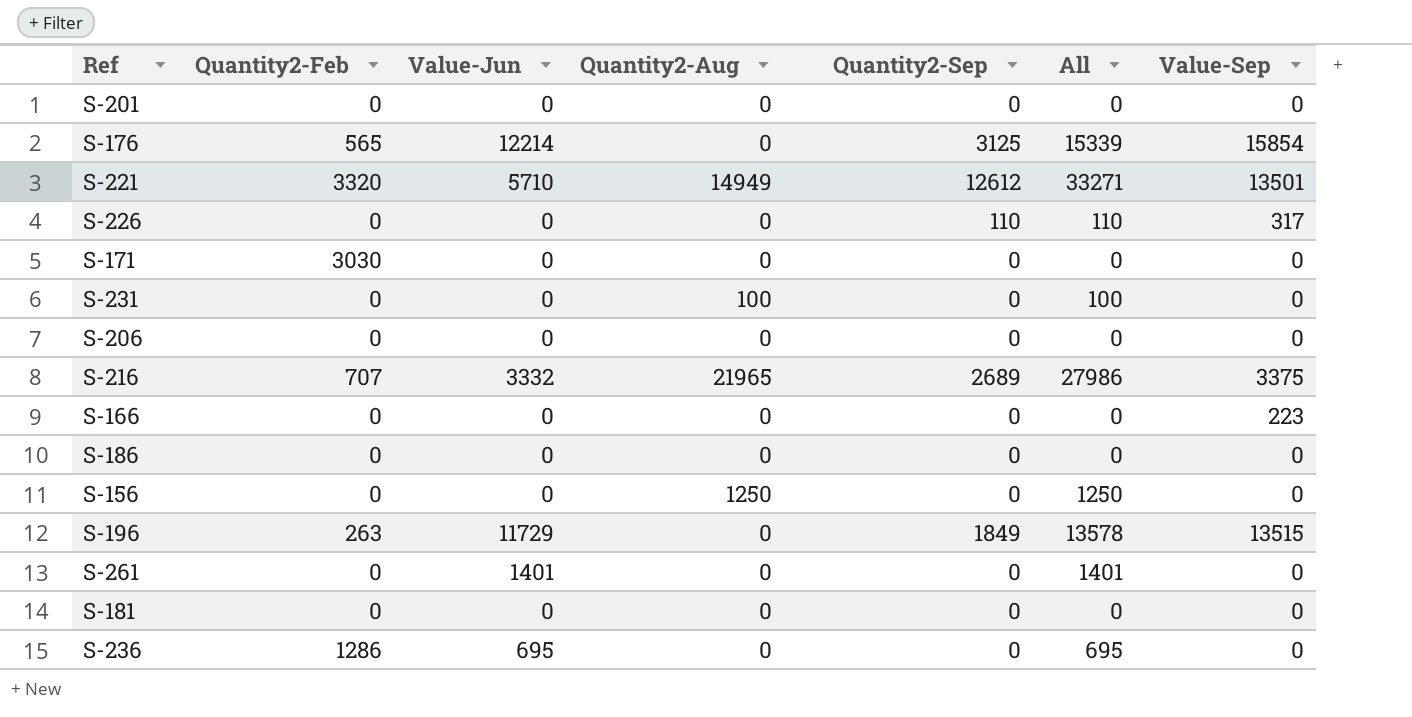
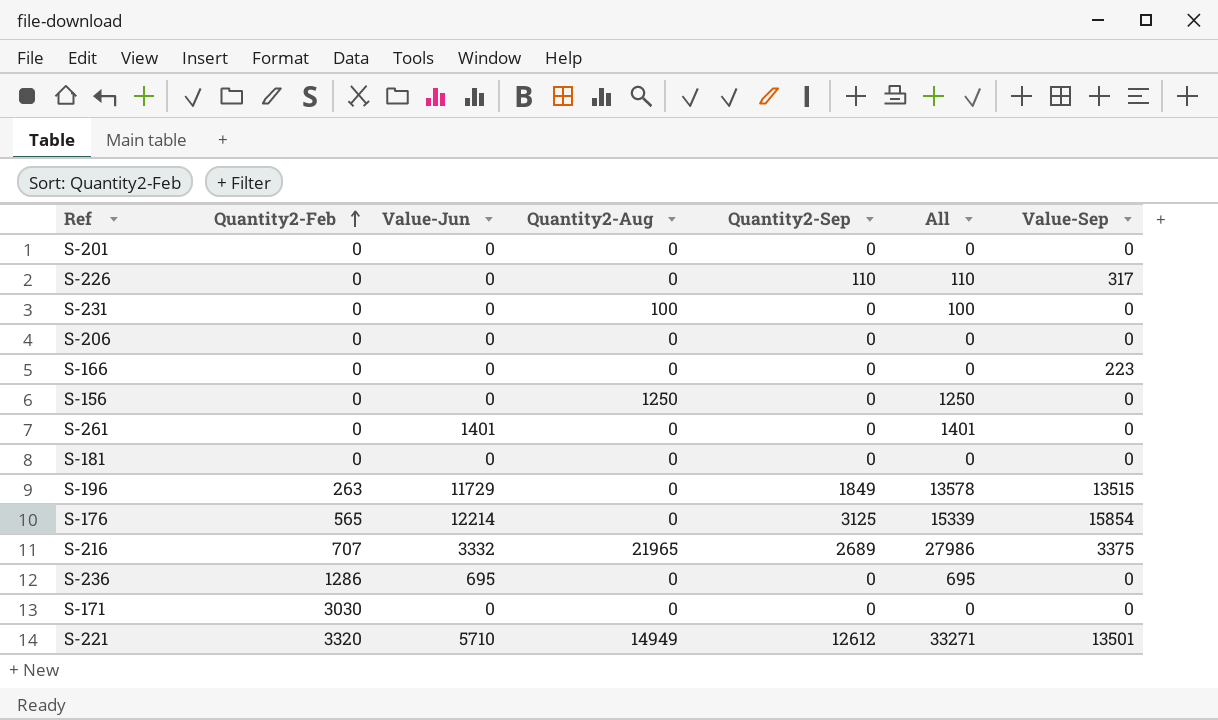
row order: none -> Quantity2-Feb ascending
row S-186: 0 | 0 | 0 | 0 | 0 | 0 -> none

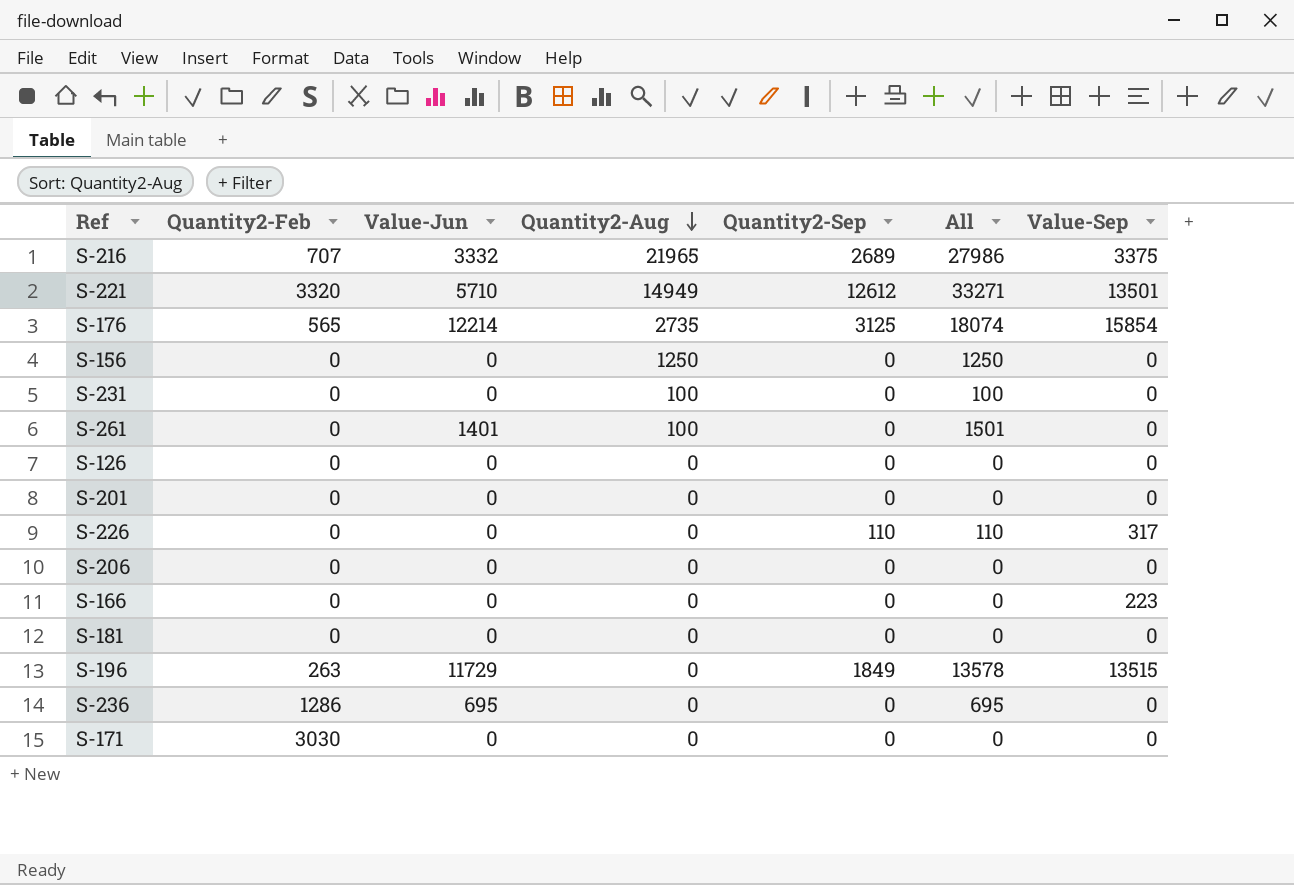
row order: Quantity2-Feb ascending -> Quantity2-Aug descending
S-176 | Quantity2-Aug: 0 -> 2735
S-176 | All: 15339 -> 18074
S-261 | Quantity2-Aug: 0 -> 100
S-261 | All: 1401 -> 1501
row S-126: none -> 0 | 0 | 0 | 0 | 0 | 0

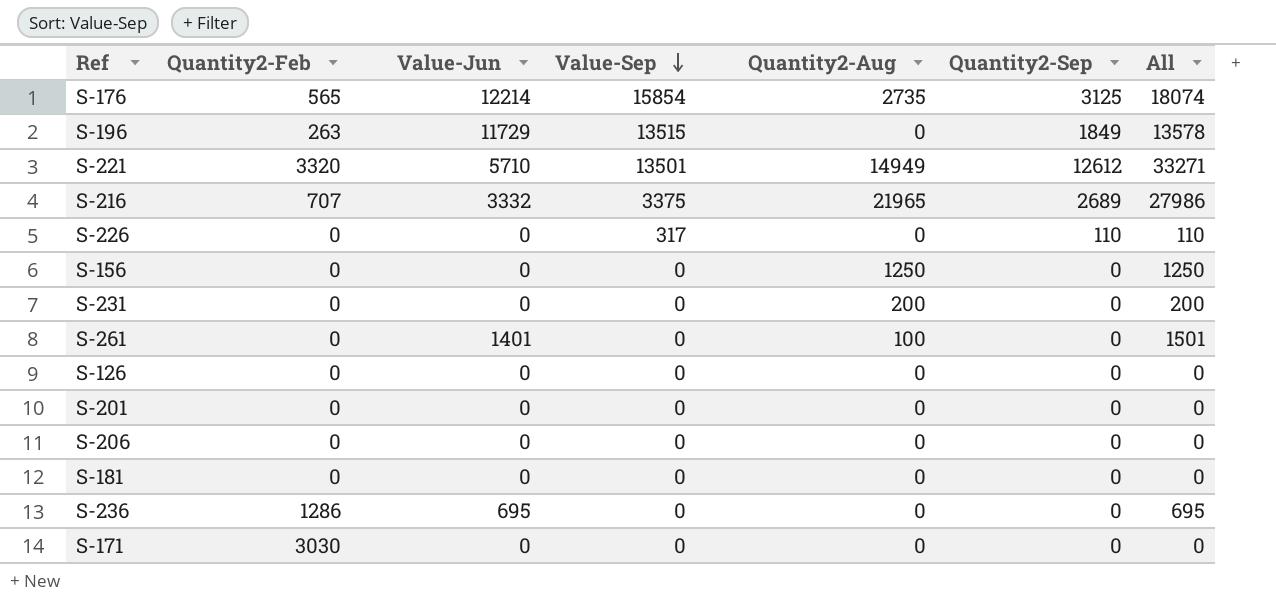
row order: Quantity2-Aug descending -> Value-Sep descending
column Value-Sep | position: 7 -> 4
row S-166: 0 | 0 | 0 | 0 | 0 | 223 -> none
S-231 | Quantity2-Aug: 100 -> 200
S-231 | All: 100 -> 200

